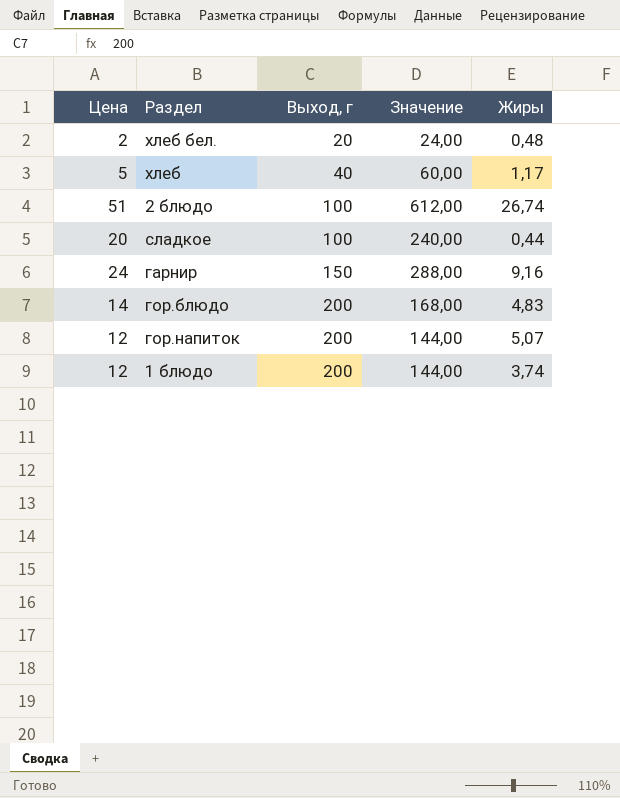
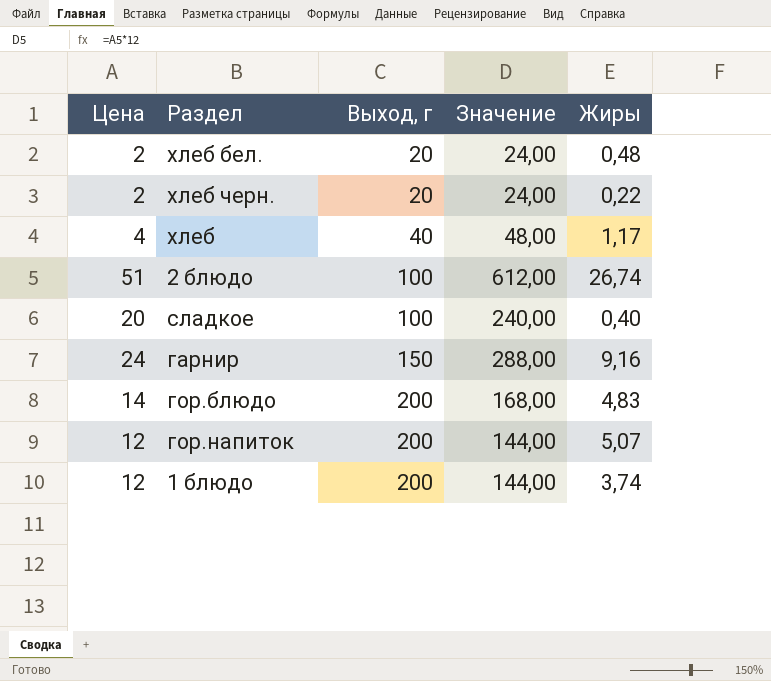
row хлеб черн.: none -> 2 | 20 | 24,00 | 0,22
хлеб | Цена: 5 -> 4
хлеб | Значение: 60,00 -> 48,00
сладкое | Жиры: 0,44 -> 0,40

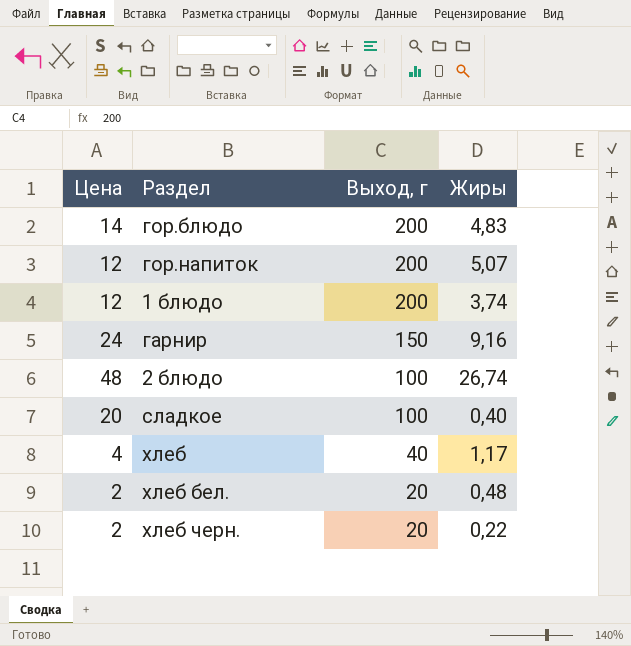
row order: Выход, г ascending -> Выход, г descending
column Значение | formula: [Цена] * 12 -> none
2 блюдо | Цена: 51 -> 48

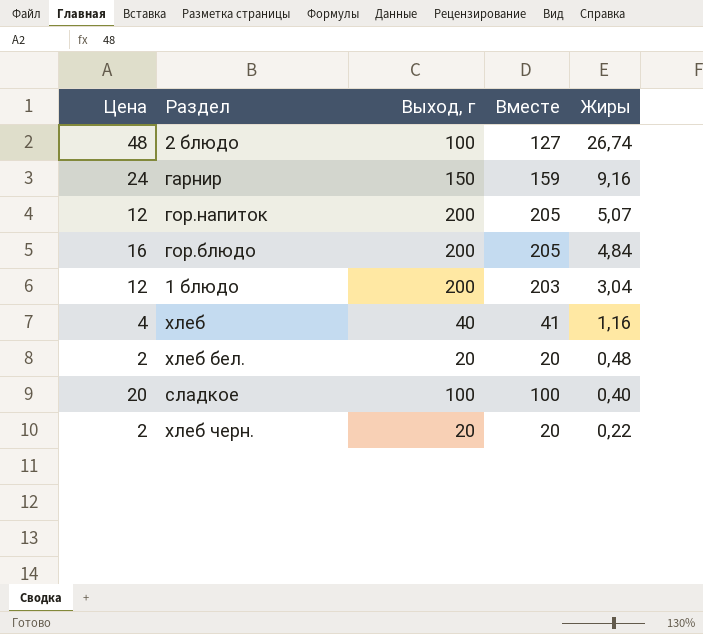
row order: Выход, г descending -> Жиры descending
column Вместе | formula: none -> [Выход, г] + [Жиры]
гор.блюдо | Цена: 14 -> 16
гор.блюдо | Жиры: 4,83 -> 4,84
1 блюдо | Жиры: 3,74 -> 3,04
хлеб | Жиры: 1,17 -> 1,16

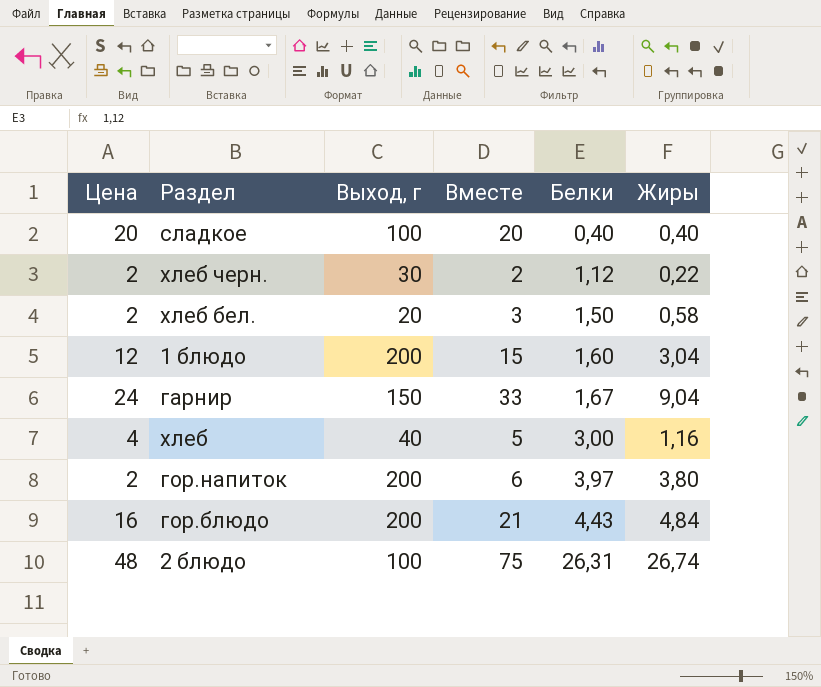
row order: Жиры descending -> Белки ascending
column Вместе | formula: [Выход, г] + [Жиры] -> [Цена] + [Жиры]
column Белки | position: none -> 5
хлеб черн. | Выход, г: 20 -> 30
хлеб бел. | Жиры: 0,48 -> 0,58
гарнир | Жиры: 9,16 -> 9,04
гор.напиток | Цена: 12 -> 2
гор.напиток | Жиры: 5,07 -> 3,80

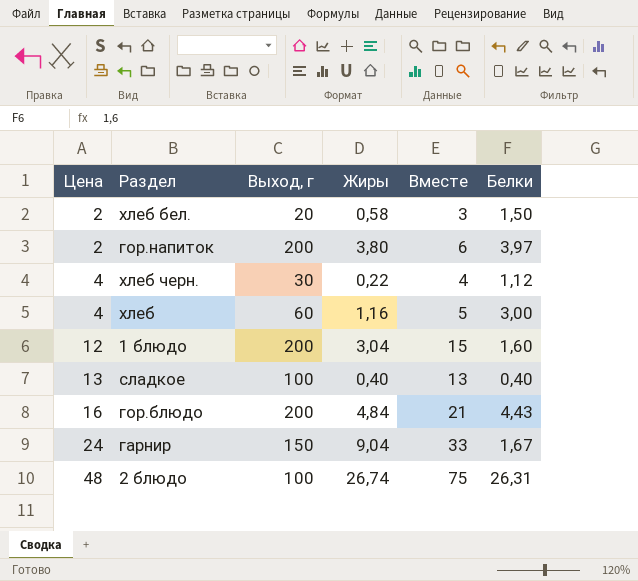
row order: Белки ascending -> Цена ascending
column Жиры | position: 6 -> 4
хлеб черн. | Цена: 2 -> 4
хлеб черн. | Вместе: 2 -> 4
хлеб | Выход, г: 40 -> 60
сладкое | Цена: 20 -> 13
сладкое | Вместе: 20 -> 13

